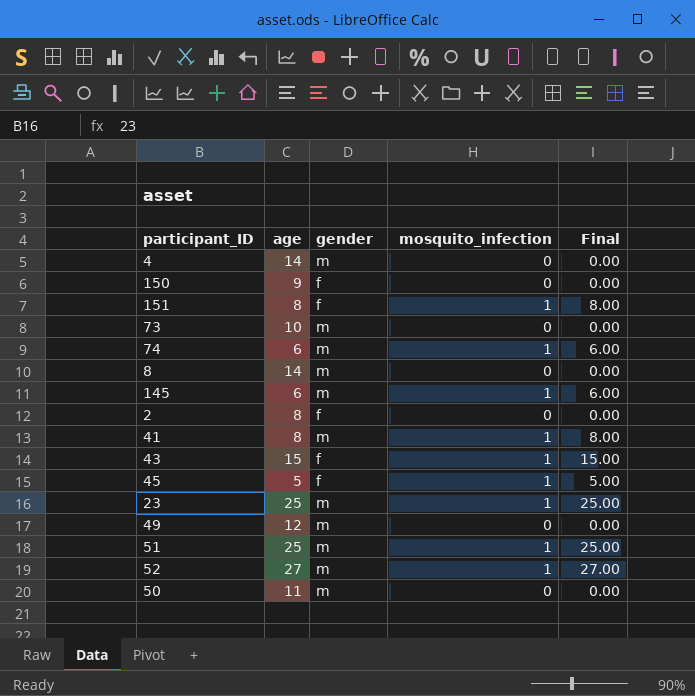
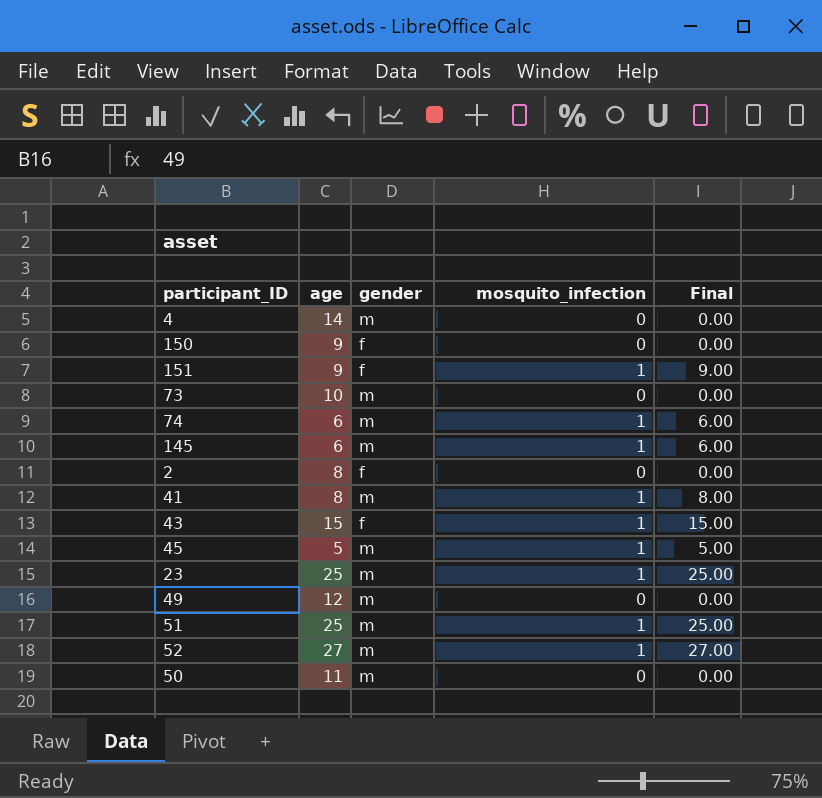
row 8: 14 | m | 0 | 0.00 -> none
151 | age: 8 -> 9
151 | Final: 8.00 -> 9.00
45 | gender: f -> m

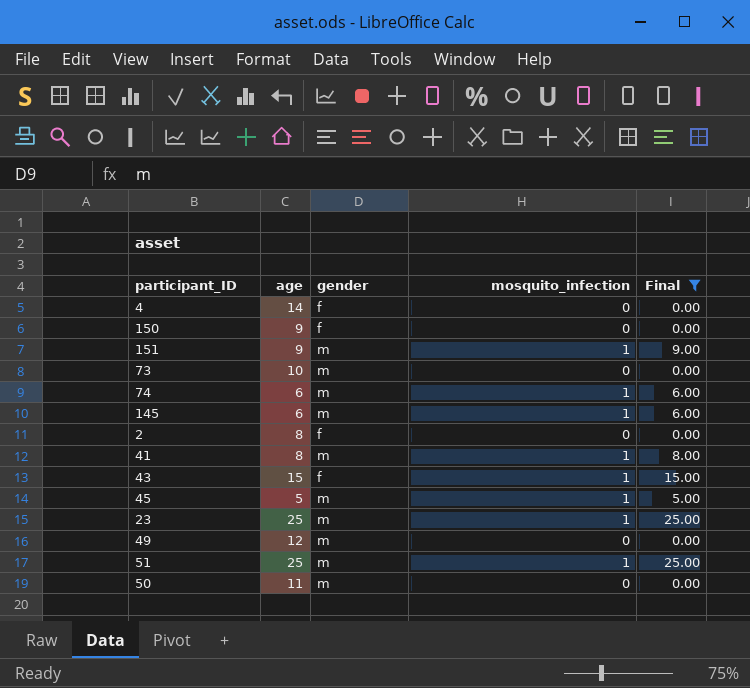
filter: none -> Final != 27.00
4 | gender: m -> f
151 | gender: f -> m

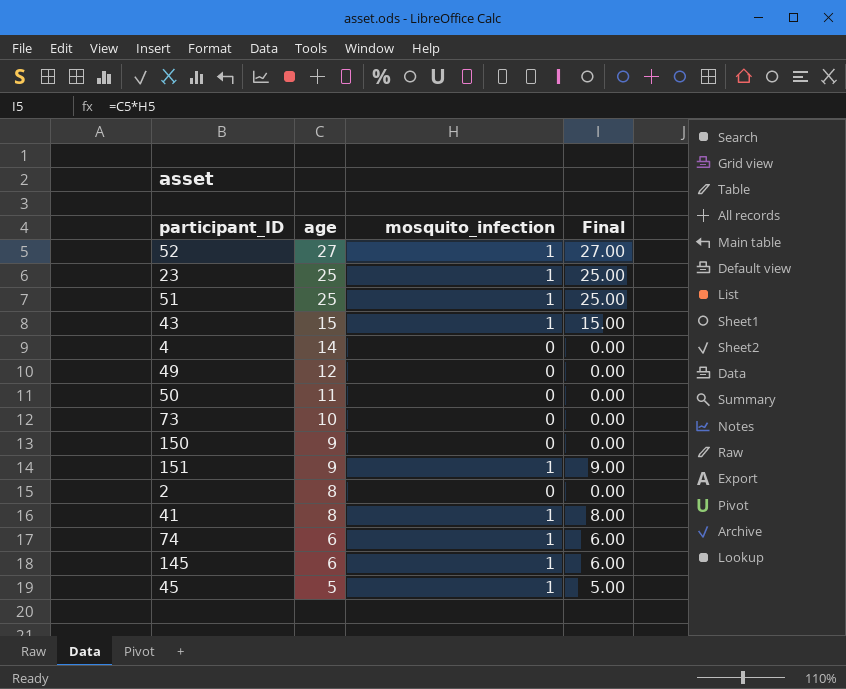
filter: Final != 27.00 -> none
row order: none -> age descending
column gender | position: 3 -> none

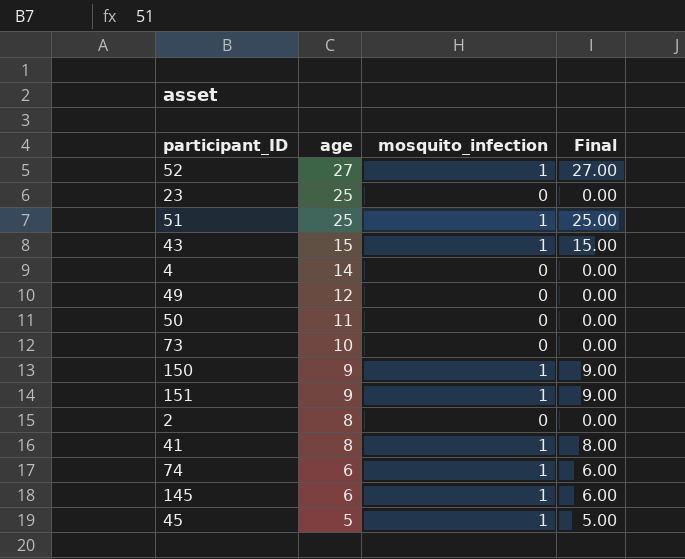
23 | mosquito_infection: 1 -> 0
23 | Final: 25.00 -> 0.00
150 | mosquito_infection: 0 -> 1
150 | Final: 0.00 -> 9.00

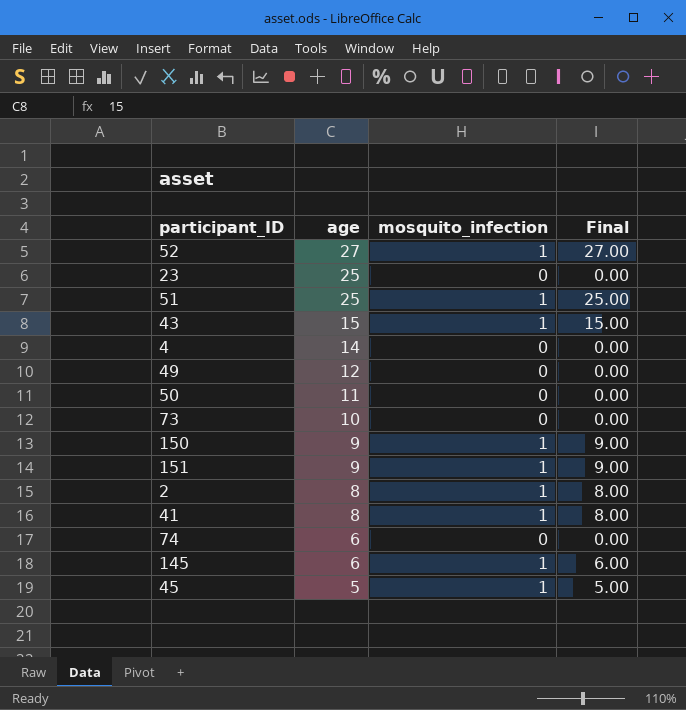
2 | mosquito_infection: 0 -> 1
2 | Final: 0.00 -> 8.00
74 | mosquito_infection: 1 -> 0
74 | Final: 6.00 -> 0.00

